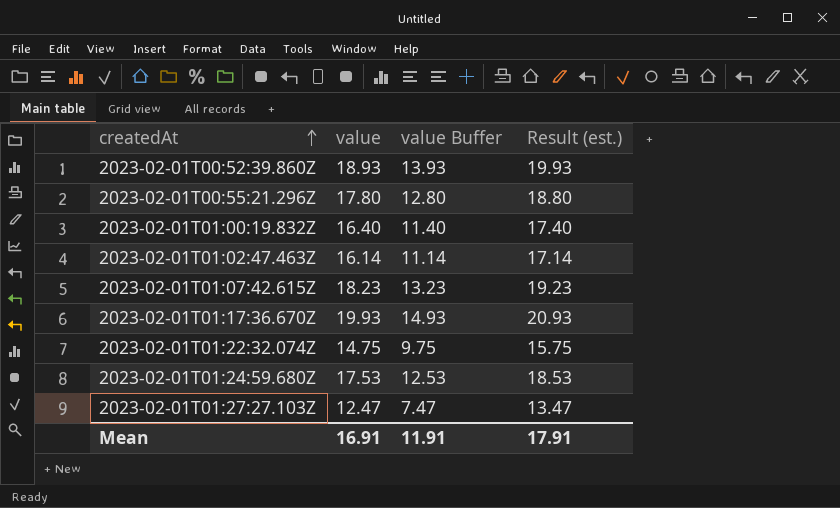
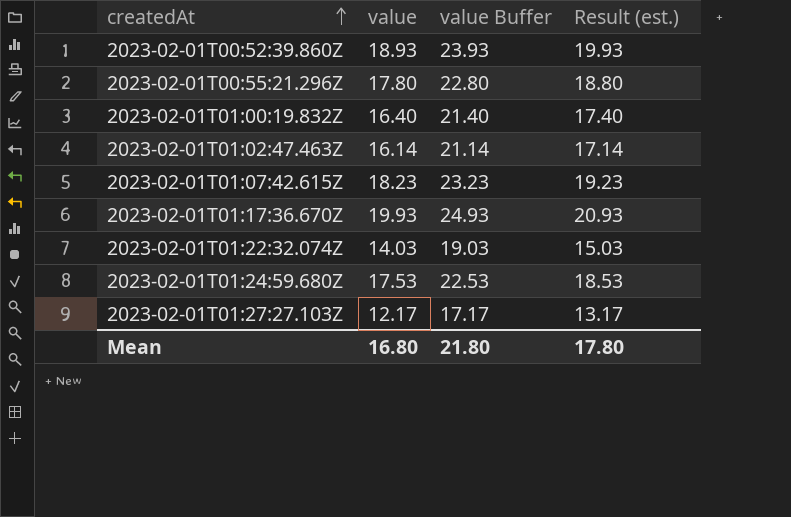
column value Buffer | formula: [value] - 5 -> [value] + 5
2023-02-01T01:22:32.074Z | value: 14.75 -> 14.03
2023-02-01T01:22:32.074Z | Result (est.): 15.75 -> 15.03
2023-02-01T01:27:27.103Z | value: 12.47 -> 12.17
2023-02-01T01:27:27.103Z | Result (est.): 13.47 -> 13.17
Mean | value: 16.91 -> 16.80
Mean | value Buffer: 11.91 -> 21.80
Mean | Result (est.): 17.91 -> 17.80

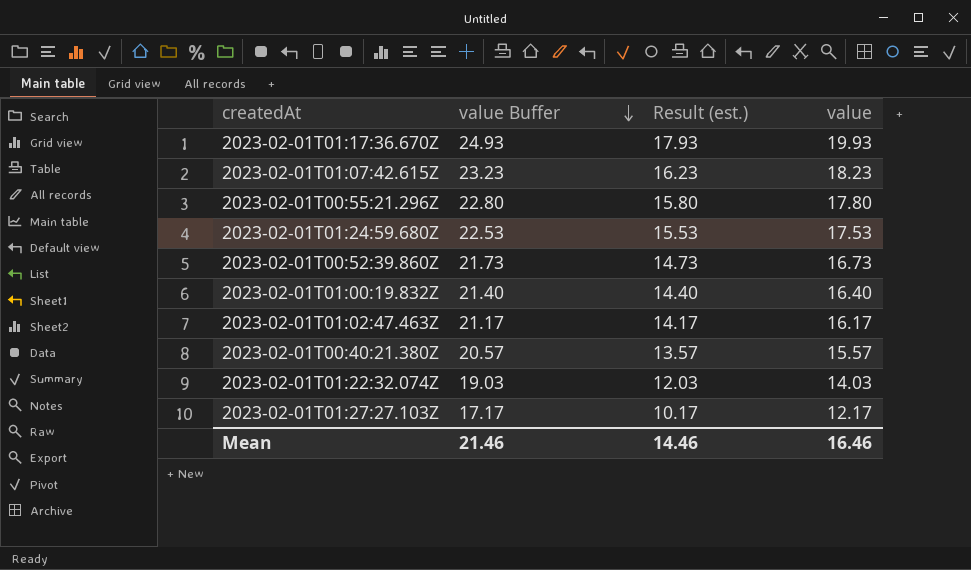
row order: createdAt ascending -> value Buffer descending
column Result (est.) | formula: [value] + 1 -> [value] - 2
column value | position: 2 -> 4
2023-02-01T00:52:39.860Z | value Buffer: 23.93 -> 21.73
2023-02-01T00:52:39.860Z | value: 18.93 -> 16.73
2023-02-01T01:02:47.463Z | value Buffer: 21.14 -> 21.17
2023-02-01T01:02:47.463Z | value: 16.14 -> 16.17
row 2023-02-01T00:40:21.380Z: none -> 20.57 | 13.57 | 15.57
Mean | value Buffer: 21.80 -> 21.46
Mean | Result (est.): 17.80 -> 14.46
Mean | value: 16.80 -> 16.46

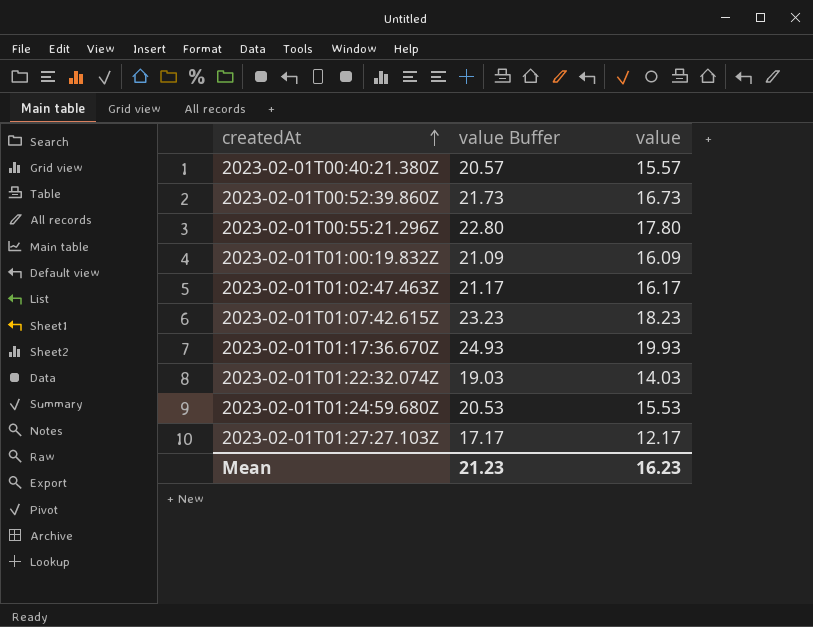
row order: value Buffer descending -> createdAt ascending
column Result (est.) | formula: [value] - 2 -> none
2023-02-01T01:00:19.832Z | value Buffer: 21.40 -> 21.09
2023-02-01T01:00:19.832Z | value: 16.40 -> 16.09
2023-02-01T01:24:59.680Z | value Buffer: 22.53 -> 20.53
2023-02-01T01:24:59.680Z | value: 17.53 -> 15.53
Mean | value Buffer: 21.46 -> 21.23
Mean | value: 16.46 -> 16.23

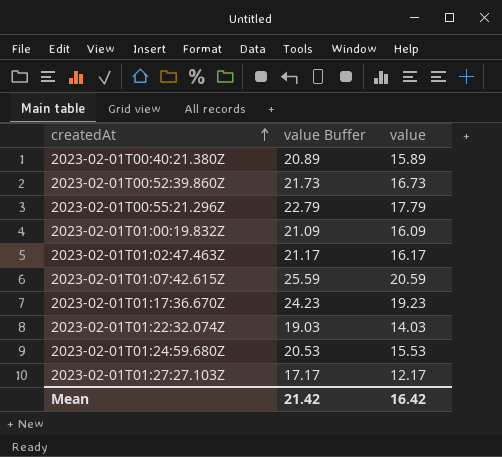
2023-02-01T00:40:21.380Z | value Buffer: 20.57 -> 20.89
2023-02-01T00:40:21.380Z | value: 15.57 -> 15.89
2023-02-01T00:55:21.296Z | value Buffer: 22.80 -> 22.79
2023-02-01T00:55:21.296Z | value: 17.80 -> 17.79
2023-02-01T01:07:42.615Z | value Buffer: 23.23 -> 25.59
2023-02-01T01:07:42.615Z | value: 18.23 -> 20.59
2023-02-01T01:17:36.670Z | value Buffer: 24.93 -> 24.23
2023-02-01T01:17:36.670Z | value: 19.93 -> 19.23
Mean | value Buffer: 21.23 -> 21.42
Mean | value: 16.23 -> 16.42

